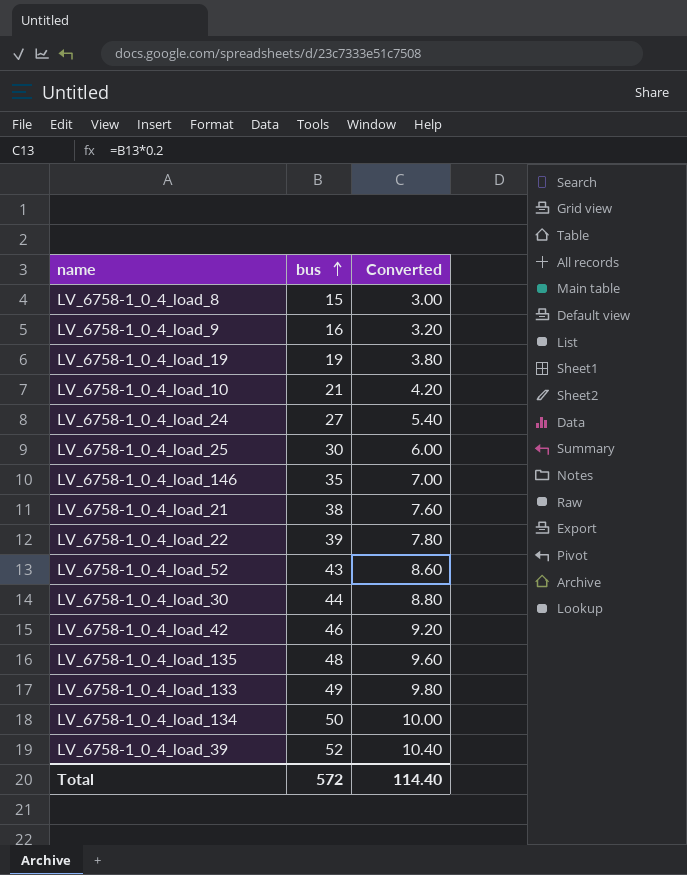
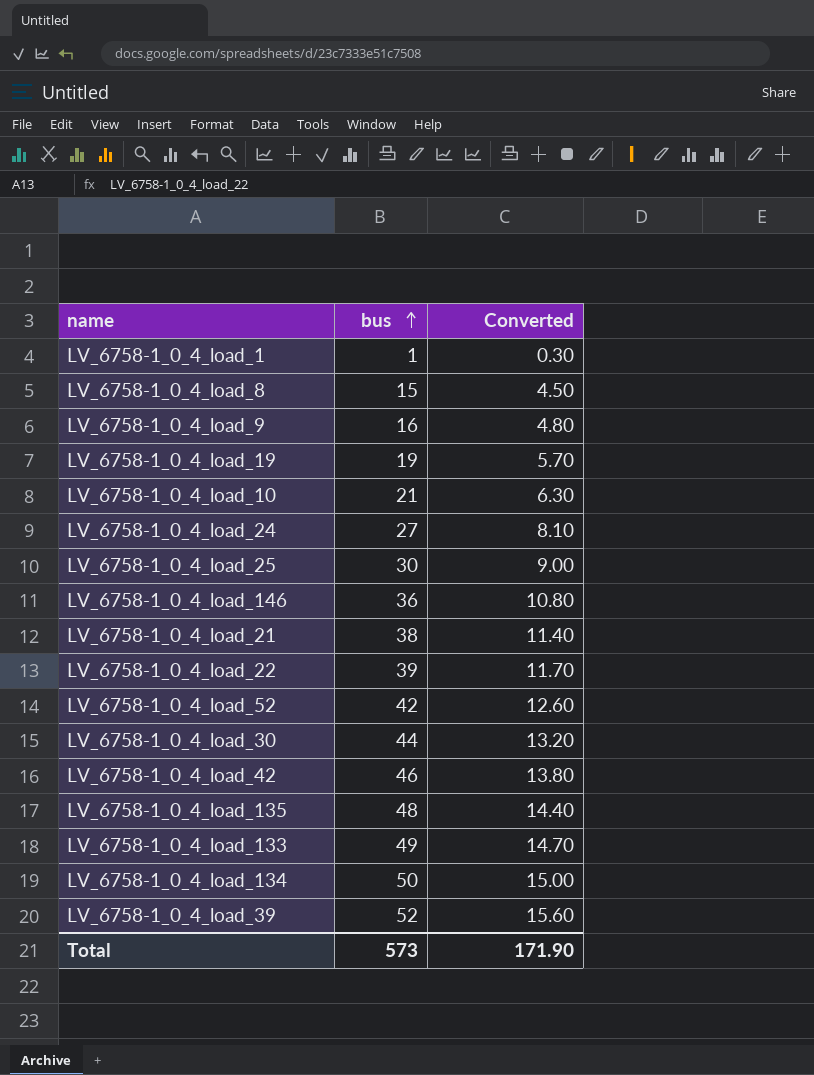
column Converted | formula: [bus] * 0.2 -> [bus] * 0.3
row LV_6758-1_0_4_load_1: none -> 1 | 0.30
LV_6758-1_0_4_load_146 | bus: 35 -> 36
LV_6758-1_0_4_load_52 | bus: 43 -> 42
Total | bus: 572 -> 573
Total | Converted: 114.40 -> 171.90

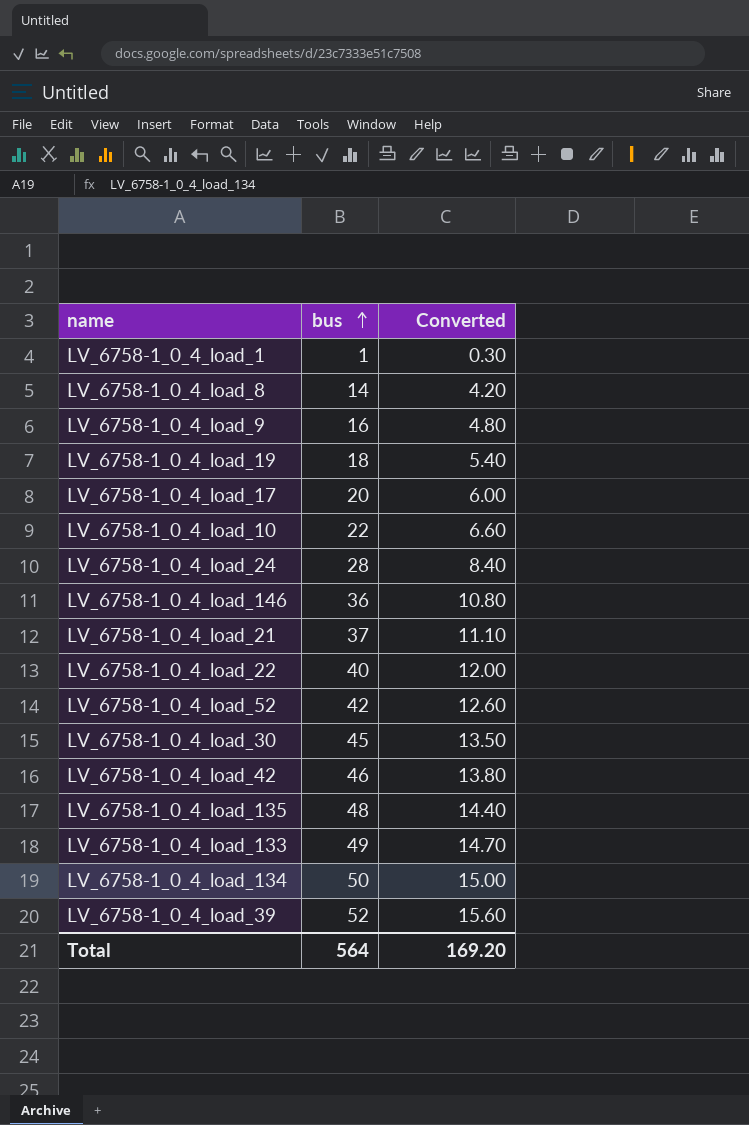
row LV_6758-1_0_4_load_25: 30 | 9.00 -> none
LV_6758-1_0_4_load_8 | bus: 15 -> 14
LV_6758-1_0_4_load_8 | Converted: 4.50 -> 4.20
LV_6758-1_0_4_load_19 | bus: 19 -> 18
LV_6758-1_0_4_load_19 | Converted: 5.70 -> 5.40
row LV_6758-1_0_4_load_17: none -> 20 | 6.00
LV_6758-1_0_4_load_10 | bus: 21 -> 22
LV_6758-1_0_4_load_10 | Converted: 6.30 -> 6.60
LV_6758-1_0_4_load_24 | bus: 27 -> 28
LV_6758-1_0_4_load_24 | Converted: 8.10 -> 8.40
LV_6758-1_0_4_load_21 | bus: 38 -> 37
LV_6758-1_0_4_load_21 | Converted: 11.40 -> 11.10
LV_6758-1_0_4_load_22 | bus: 39 -> 40
LV_6758-1_0_4_load_22 | Converted: 11.70 -> 12.00
LV_6758-1_0_4_load_30 | bus: 44 -> 45
LV_6758-1_0_4_load_30 | Converted: 13.20 -> 13.50
Total | bus: 573 -> 564
Total | Converted: 171.90 -> 169.20

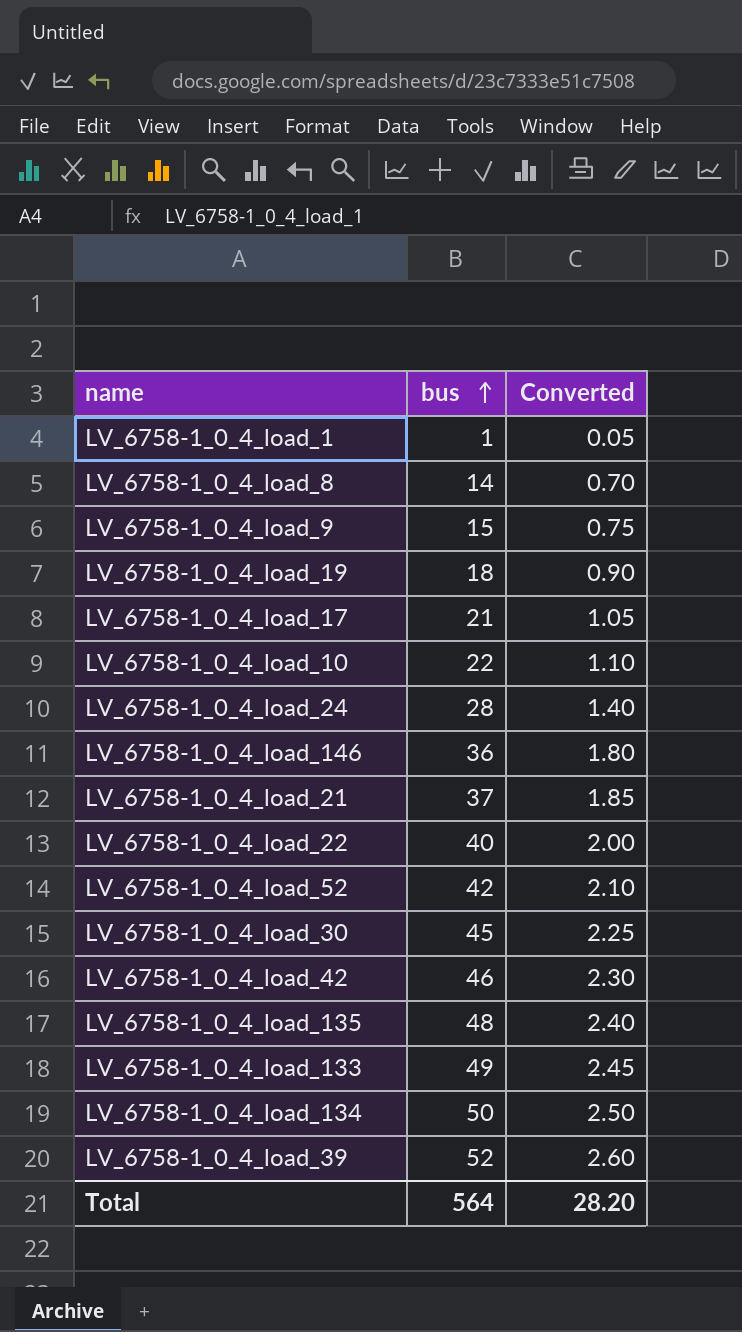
column Converted | formula: [bus] * 0.3 -> [bus] * 0.05
LV_6758-1_0_4_load_9 | bus: 16 -> 15
LV_6758-1_0_4_load_17 | bus: 20 -> 21
Total | Converted: 169.20 -> 28.20

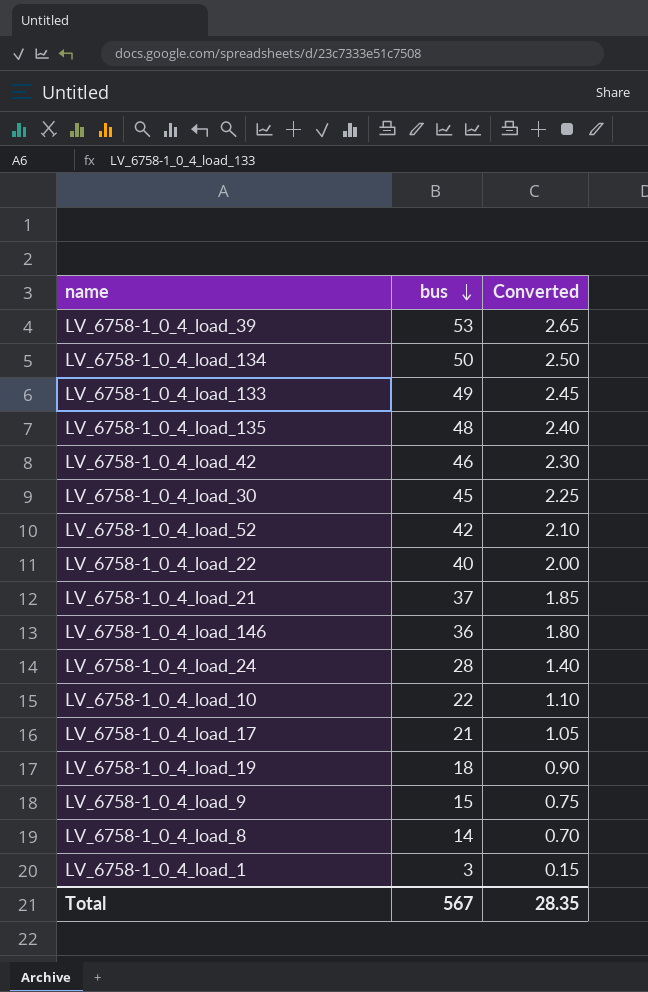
row order: bus ascending -> bus descending
LV_6758-1_0_4_load_39 | bus: 52 -> 53
LV_6758-1_0_4_load_39 | Converted: 2.60 -> 2.65
LV_6758-1_0_4_load_1 | bus: 1 -> 3
LV_6758-1_0_4_load_1 | Converted: 0.05 -> 0.15
Total | bus: 564 -> 567
Total | Converted: 28.20 -> 28.35

